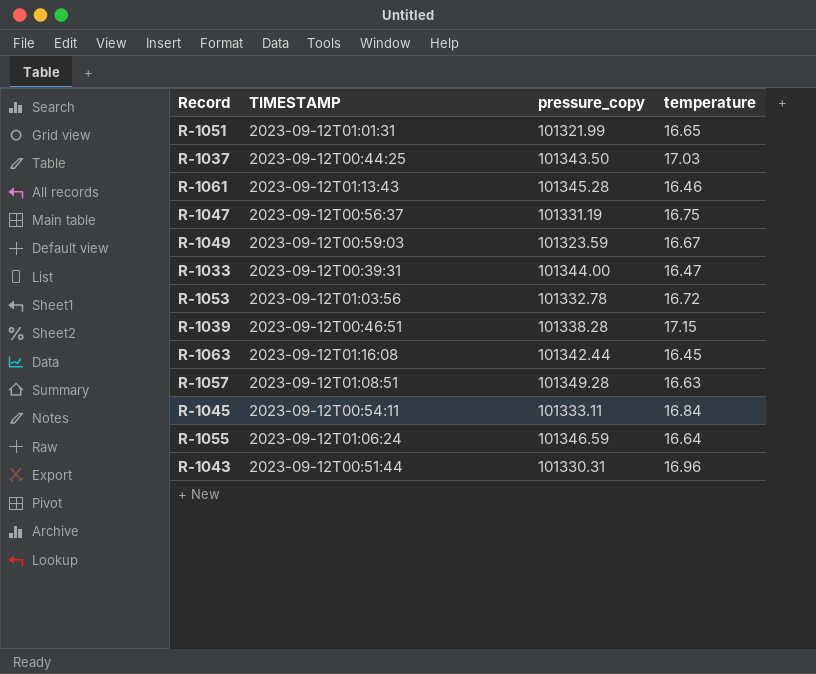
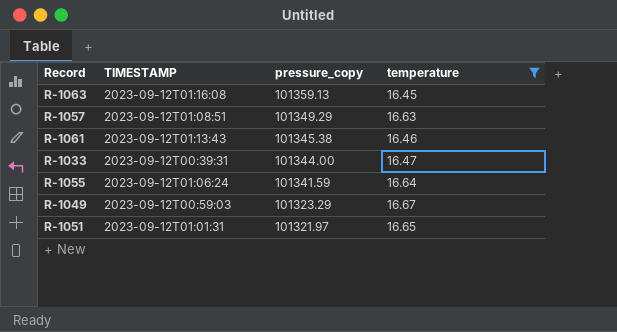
filter: none -> temperature <= 16.67
row order: none -> pressure_copy descending
R-1063 | pressure_copy: 101342.44 -> 101359.13
R-1057 | pressure_copy: 101349.28 -> 101349.29
R-1061 | pressure_copy: 101345.28 -> 101345.38
R-1055 | pressure_copy: 101346.59 -> 101341.59
R-1049 | pressure_copy: 101323.59 -> 101323.29
R-1051 | pressure_copy: 101321.99 -> 101321.97

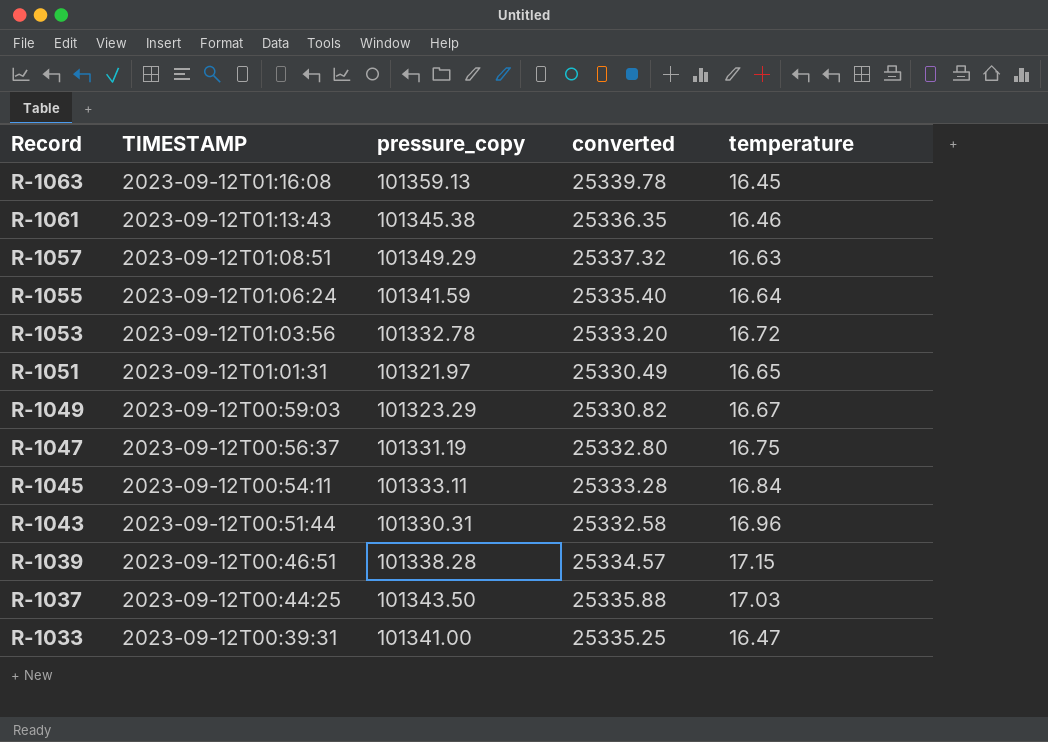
filter: temperature <= 16.67 -> none
row order: pressure_copy descending -> Record descending
column converted | formula: none -> [pressure_copy] * 0.25
R-1033 | pressure_copy: 101344.00 -> 101341.00

